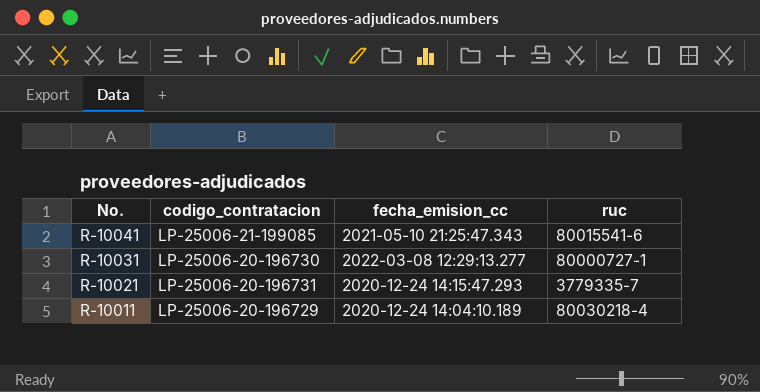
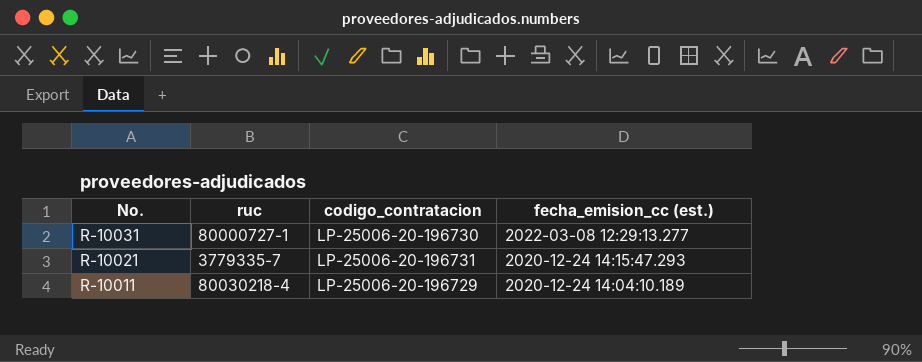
column ruc | position: 4 -> 2
column name: fecha_emision_cc -> fecha_emision_cc (est.)
row R-10041: LP-25006-21-199085 | 2021-05-10 21:25:47.343 | 80015541-6 -> none

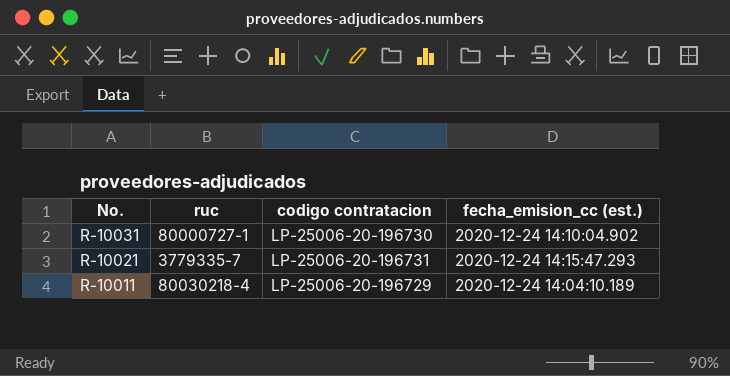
column name: codigo_contratacion -> codigo contratacion
R-10031 | fecha_emision_cc (est.): 2022-03-08 12:29:13.277 -> 2020-12-24 14:10:04.902

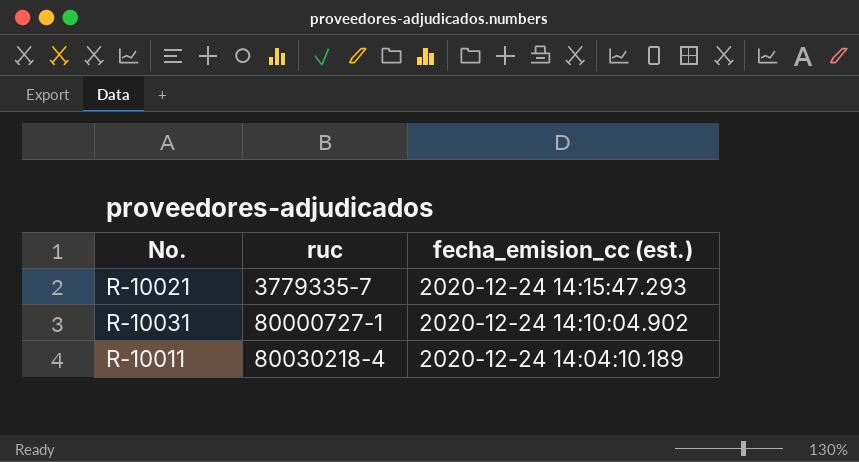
row order: No. descending -> ruc ascending
column codigo contratacion | position: 3 -> none

